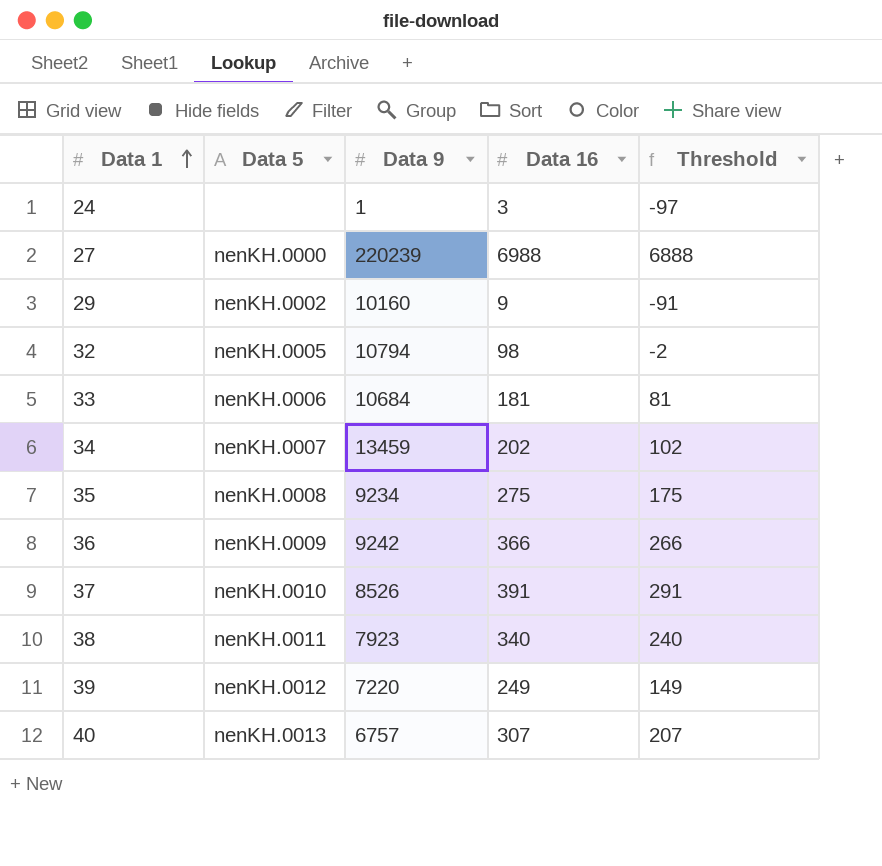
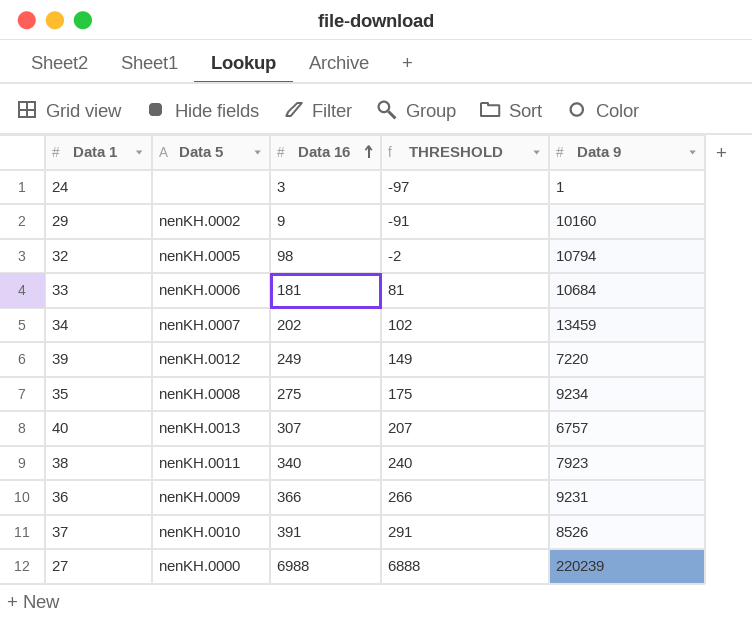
row order: Data 1 ascending -> Data 16 ascending
column name: Threshold -> THRESHOLD
column Data 9 | position: 3 -> 5
36 | Data 9: 9242 -> 9231

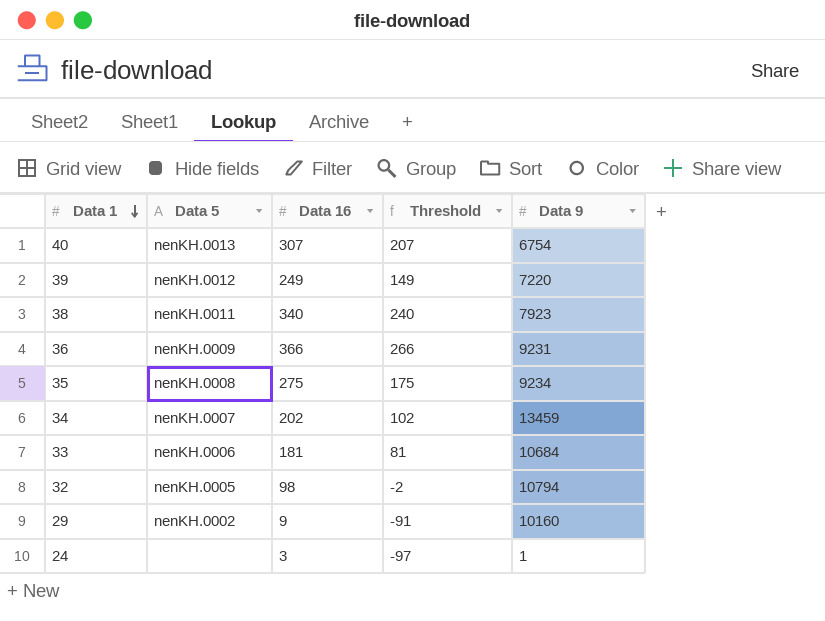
row order: Data 16 ascending -> Data 1 descending
column name: THRESHOLD -> Threshold
row 37: nenKH.0010 | 391 | 291 | 8526 -> none
row 27: nenKH.0000 | 6988 | 6888 | 220239 -> none
40 | Data 9: 6757 -> 6754

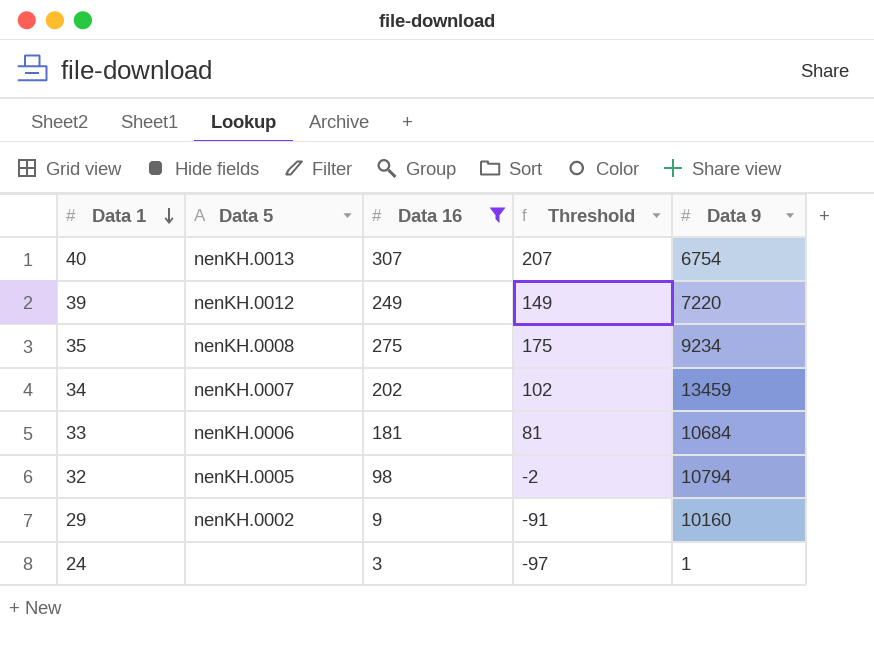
filter: none -> Data 16 <= 307

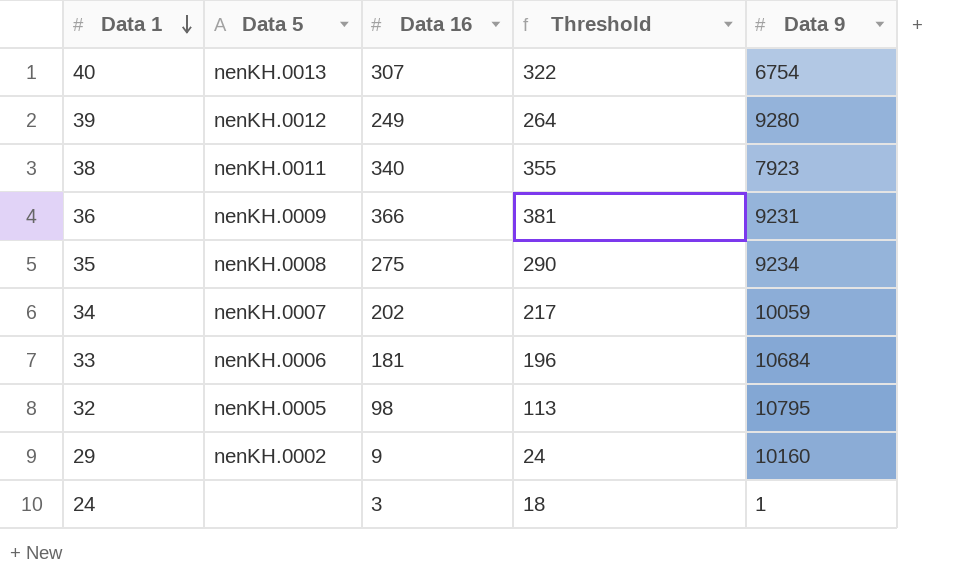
filter: Data 16 <= 307 -> none
column Threshold | formula: [Data 16] - 100 -> [Data 16] + 15
39 | Data 9: 7220 -> 9280
34 | Data 9: 13459 -> 10059
32 | Data 9: 10794 -> 10795

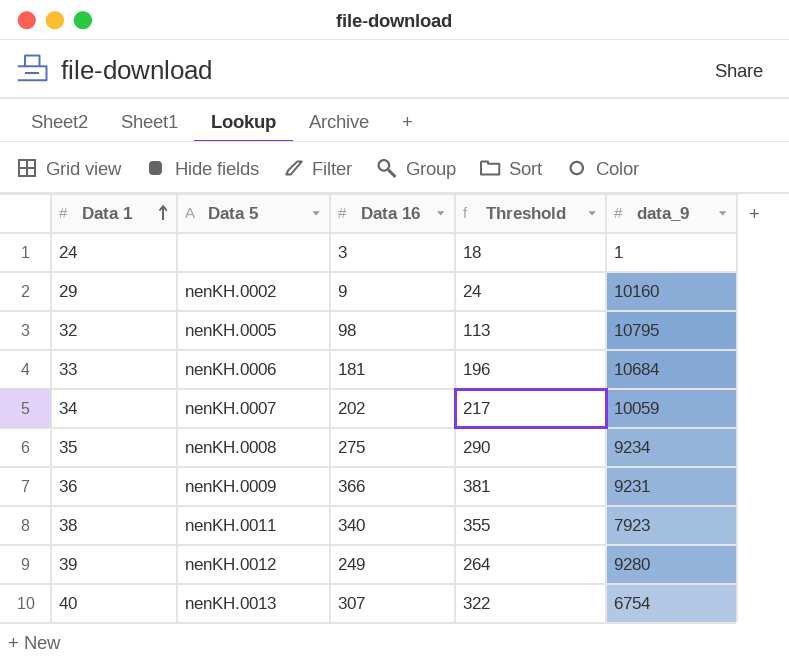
row order: Data 1 descending -> Data 1 ascending
column name: Data 9 -> data_9

